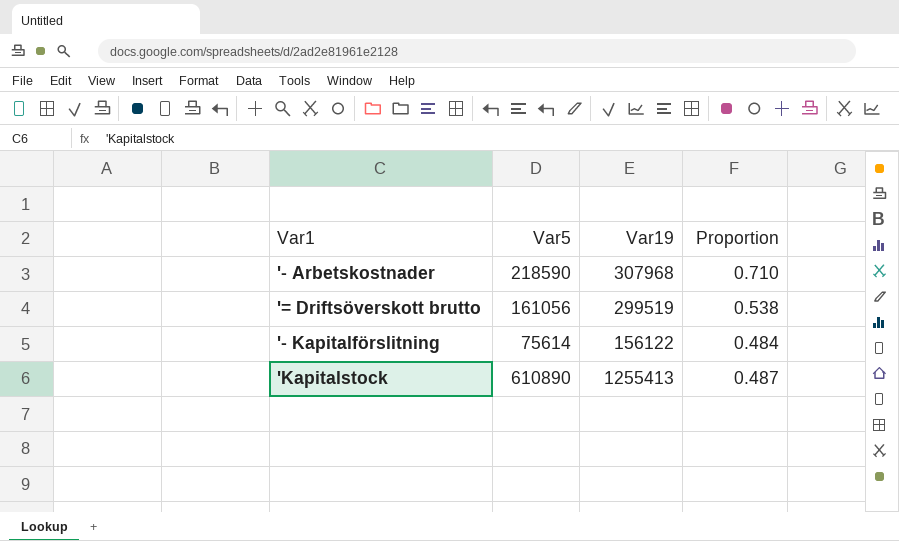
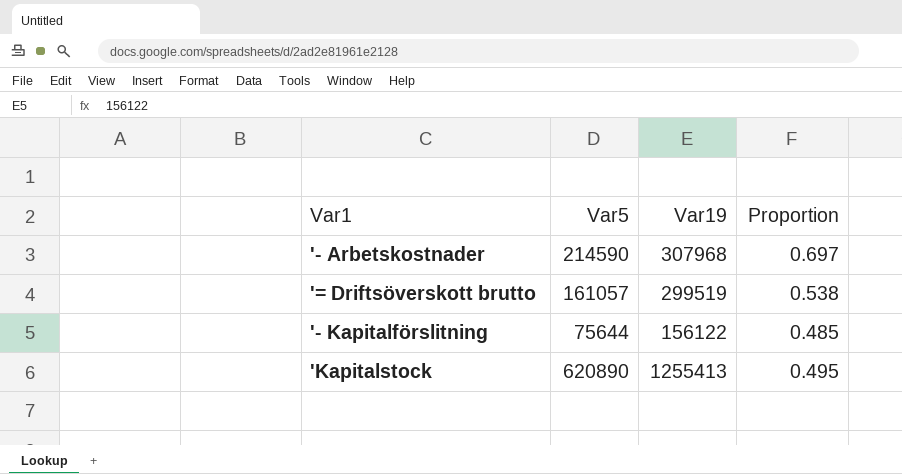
'- Arbetskostnader | Var5: 218590 -> 214590
'- Arbetskostnader | Proportion: 0.710 -> 0.697
'= Driftsöverskott brutto | Var5: 161056 -> 161057
'- Kapitalförslitning | Var5: 75614 -> 75644
'- Kapitalförslitning | Proportion: 0.484 -> 0.485
'Kapitalstock | Var5: 610890 -> 620890
'Kapitalstock | Proportion: 0.487 -> 0.495

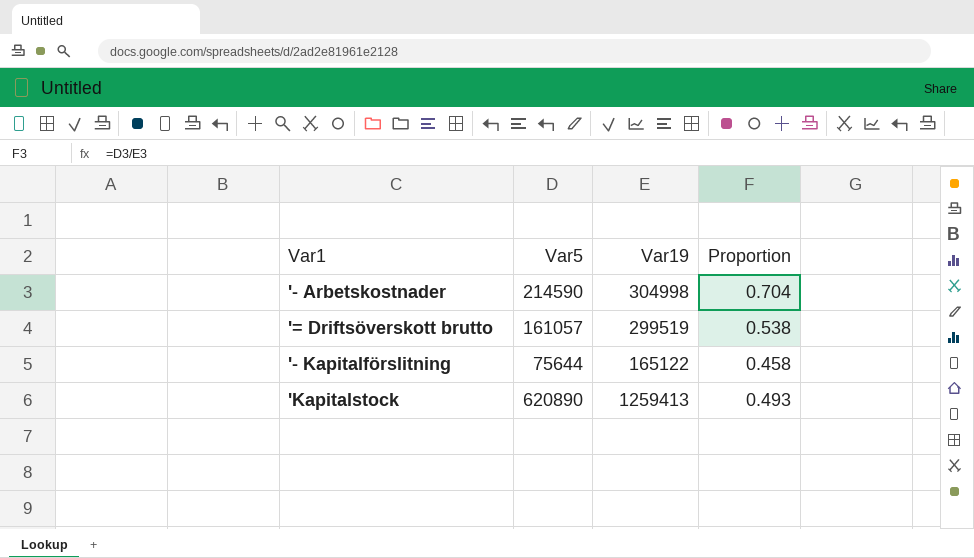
'- Arbetskostnader | Var19: 307968 -> 304998
'- Arbetskostnader | Proportion: 0.697 -> 0.704
'- Kapitalförslitning | Var19: 156122 -> 165122
'- Kapitalförslitning | Proportion: 0.485 -> 0.458
'Kapitalstock | Var19: 1255413 -> 1259413
'Kapitalstock | Proportion: 0.495 -> 0.493

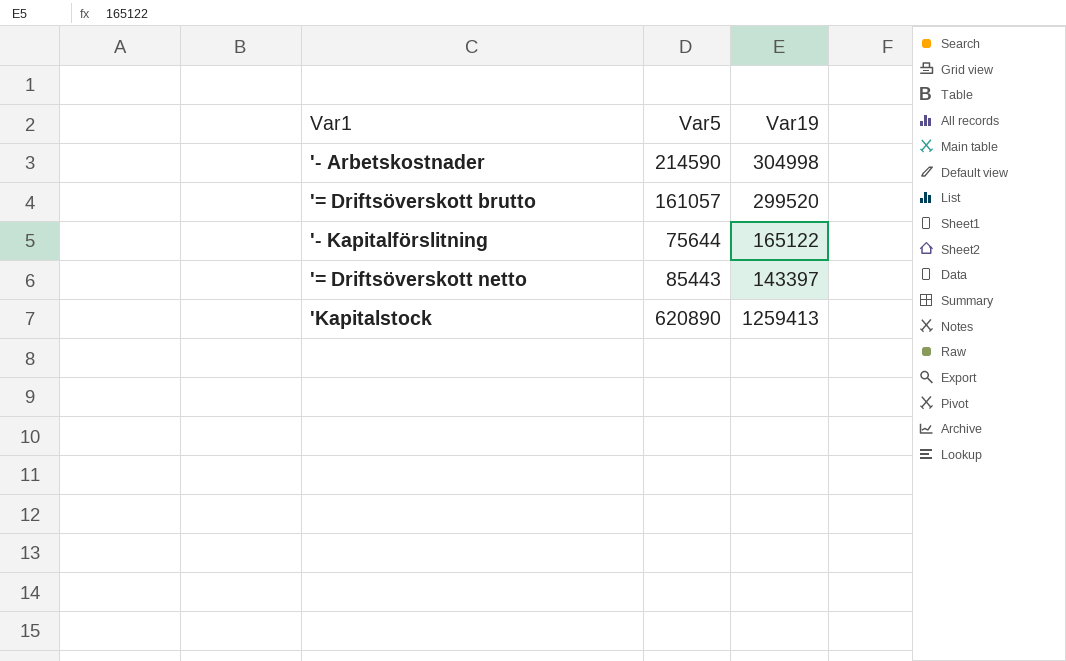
column Proportion | formula: [Var5] / [Var19] -> none
'= Driftsöverskott brutto | Var19: 299519 -> 299520
row '= Driftsöverskott netto: none -> 85443 | 143397

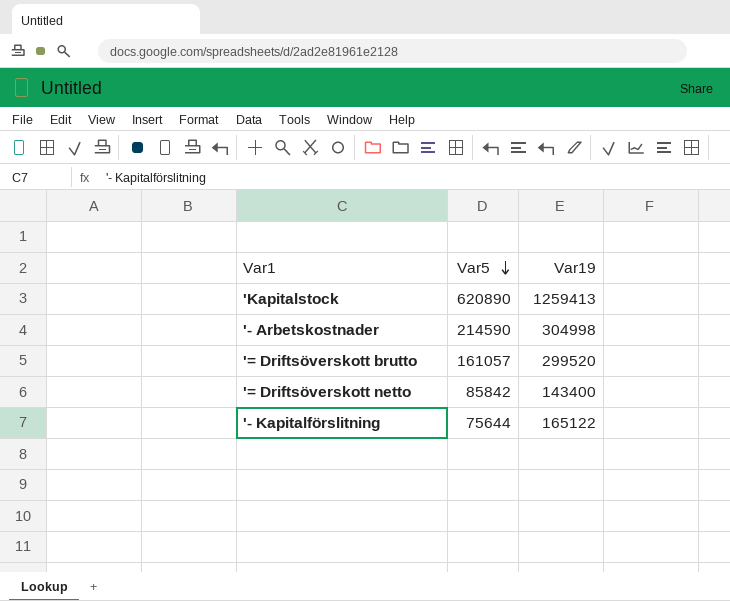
row order: none -> Var5 descending
'= Driftsöverskott netto | Var5: 85443 -> 85842
'= Driftsöverskott netto | Var19: 143397 -> 143400

